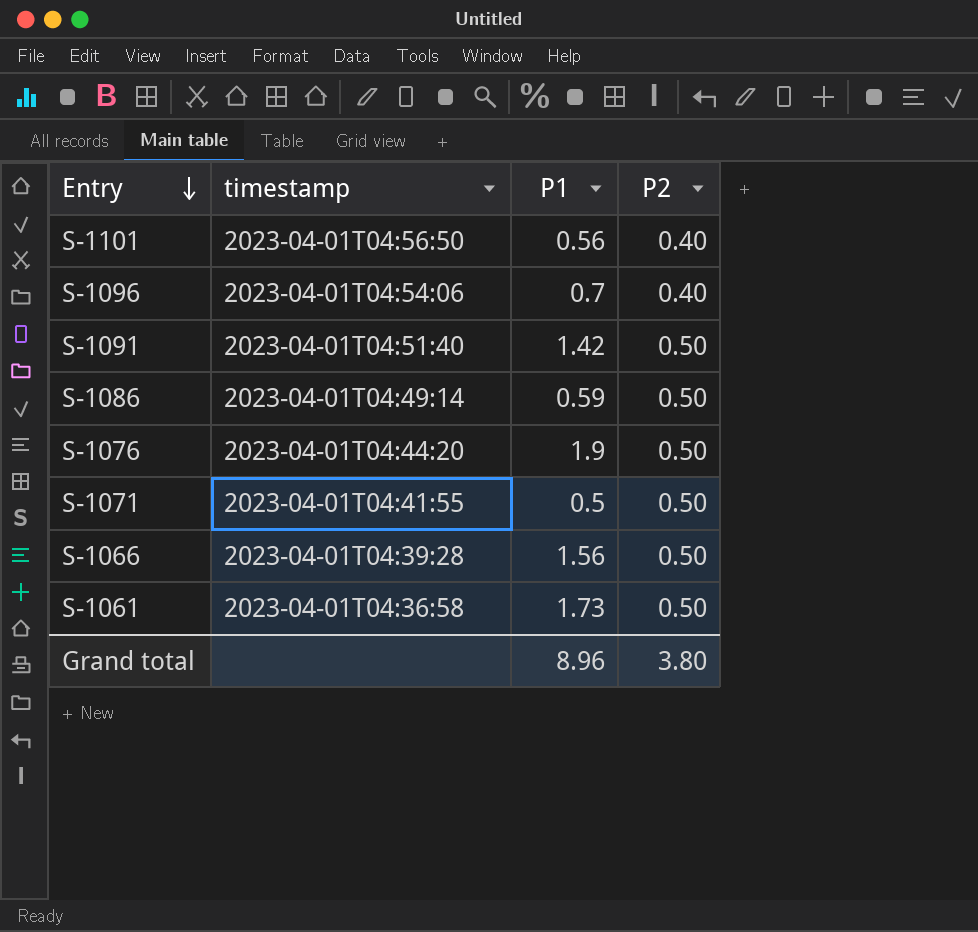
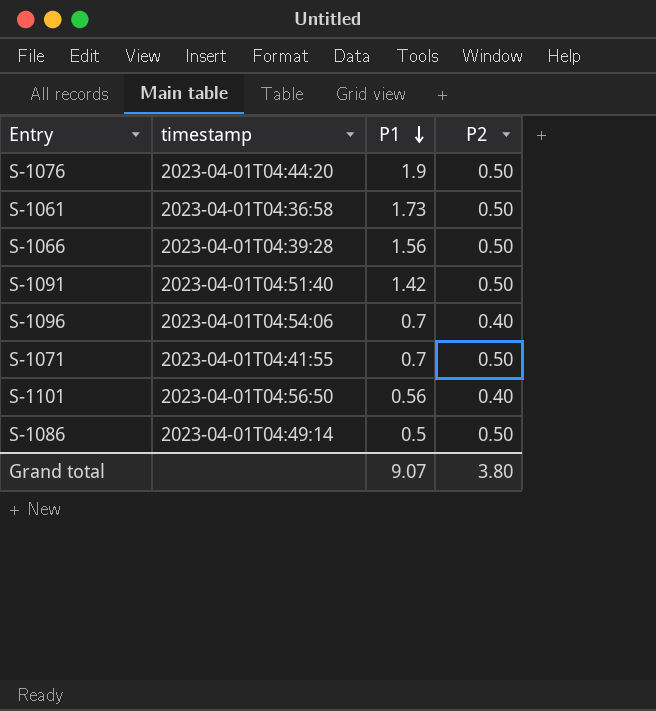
row order: Entry descending -> P1 descending
S-1071 | P1: 0.5 -> 0.7
S-1086 | P1: 0.59 -> 0.5
Grand total | P1: 8.96 -> 9.07

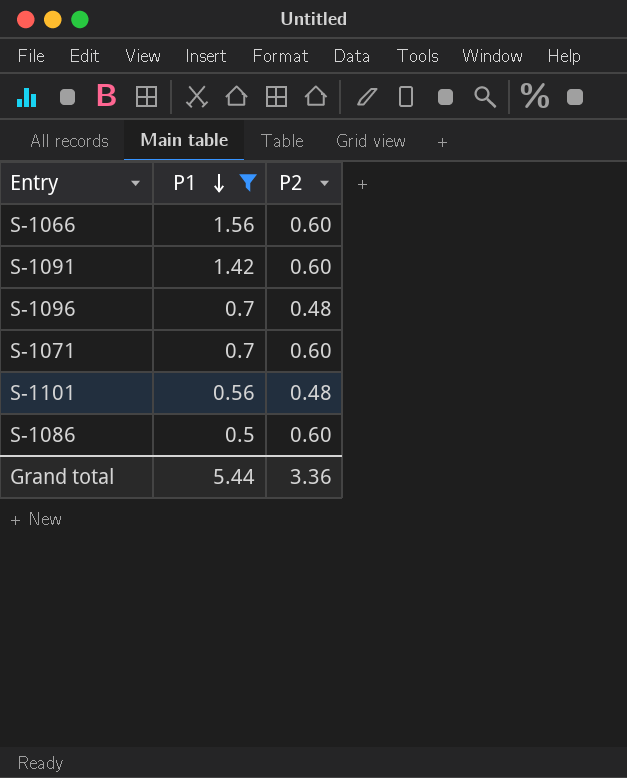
filter: none -> P1 <= 1.56
column timestamp | position: 2 -> none
S-1066 | P2: 0.50 -> 0.60
S-1091 | P2: 0.50 -> 0.60
S-1096 | P2: 0.40 -> 0.48
S-1071 | P2: 0.50 -> 0.60
S-1101 | P2: 0.40 -> 0.48
S-1086 | P2: 0.50 -> 0.60
Grand total | P1: 9.07 -> 5.44
Grand total | P2: 3.80 -> 3.36

